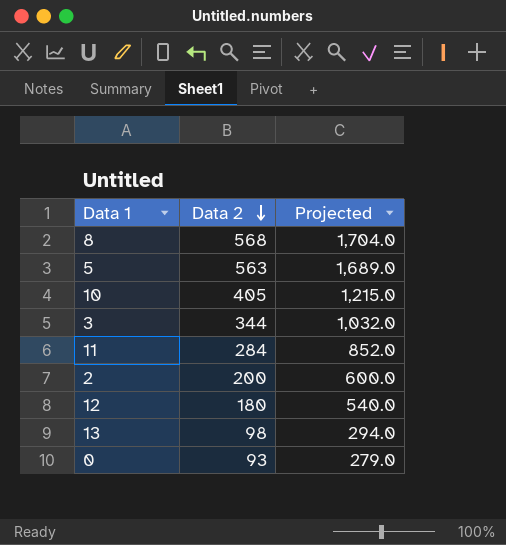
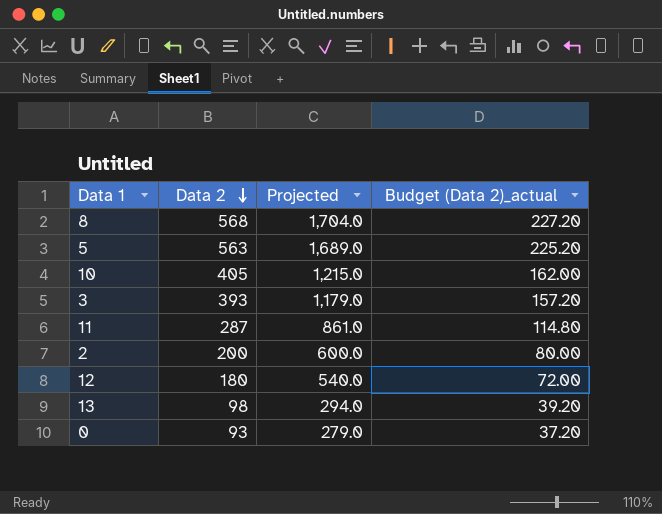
column Budget (Data 2)_actual | formula: none -> [Data 2] * 0.4
3 | Data 2: 344 -> 393
3 | Projected: 1,032.0 -> 1,179.0
11 | Data 2: 284 -> 287
11 | Projected: 852.0 -> 861.0

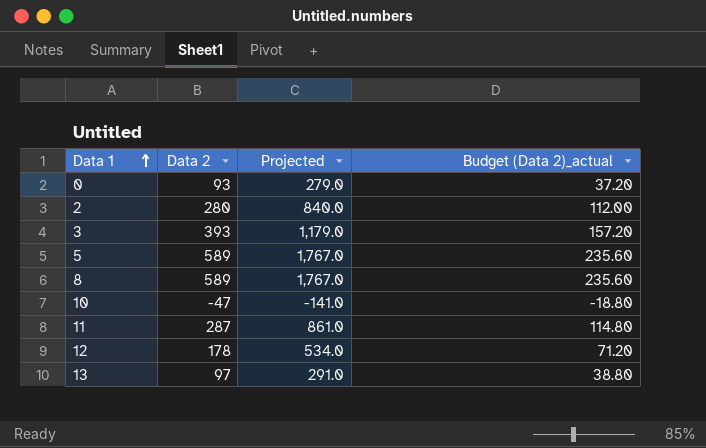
row order: Data 2 descending -> Data 1 ascending
2 | Data 2: 200 -> 280
2 | Projected: 600.0 -> 840.0
2 | Budget (Data 2)_actual: 80.00 -> 112.00
5 | Data 2: 563 -> 589
5 | Projected: 1,689.0 -> 1,767.0
5 | Budget (Data 2)_actual: 225.20 -> 235.60
8 | Data 2: 568 -> 589
8 | Projected: 1,704.0 -> 1,767.0
8 | Budget (Data 2)_actual: 227.20 -> 235.60
10 | Data 2: 405 -> -47
10 | Projected: 1,215.0 -> -141.0
10 | Budget (Data 2)_actual: 162.00 -> -18.80
12 | Data 2: 180 -> 178
12 | Projected: 540.0 -> 534.0
12 | Budget (Data 2)_actual: 72.00 -> 71.20
13 | Data 2: 98 -> 97
13 | Projected: 294.0 -> 291.0
13 | Budget (Data 2)_actual: 39.20 -> 38.80

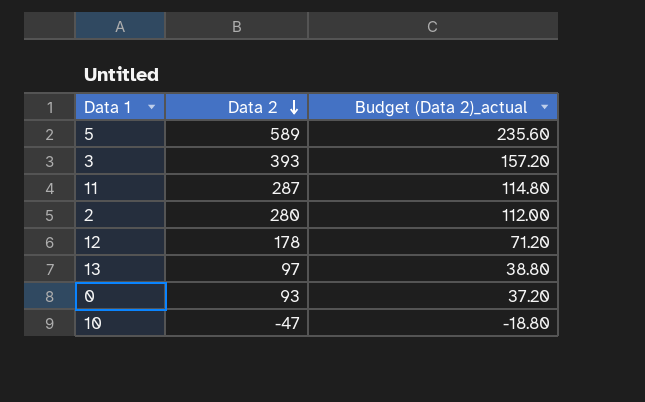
row order: Data 1 ascending -> Data 2 descending
column Projected | formula: [Data 2] * 3 -> none
row 8: 589 | 1,767.0 | 235.60 -> none

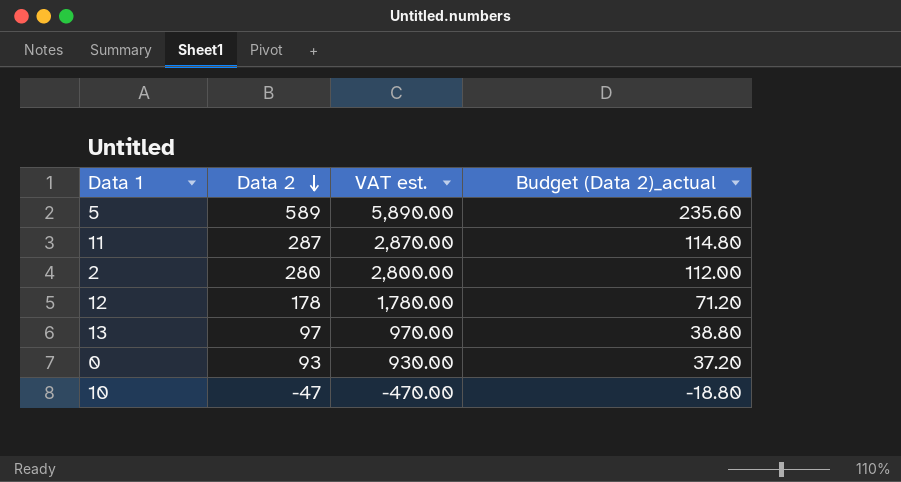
column VAT est. | formula: none -> [Data 2] * 10
row 3: 393 | 157.20 -> none

